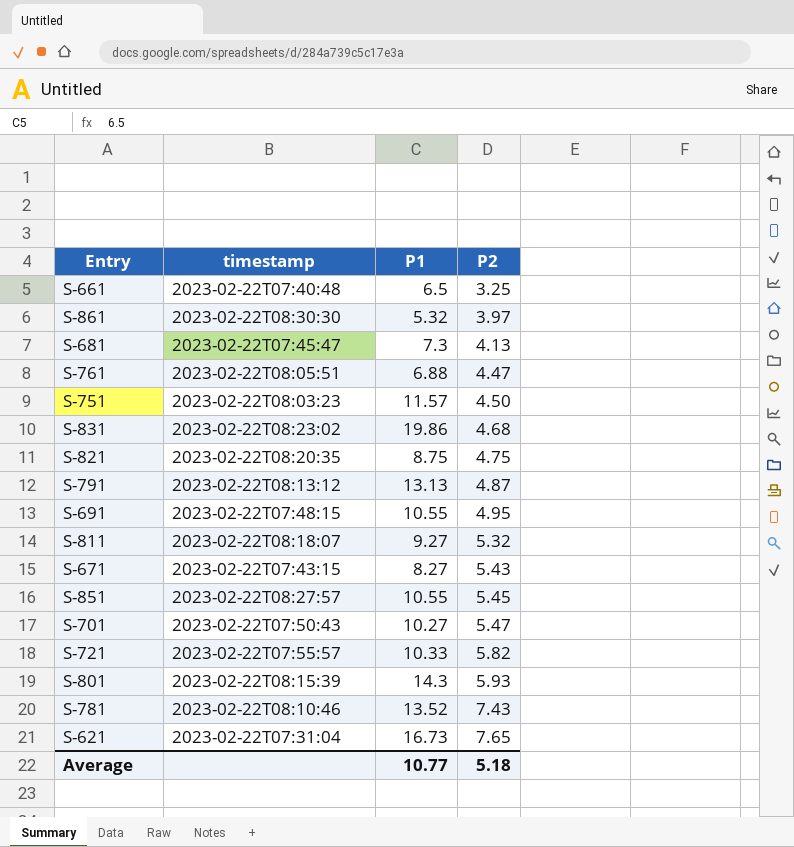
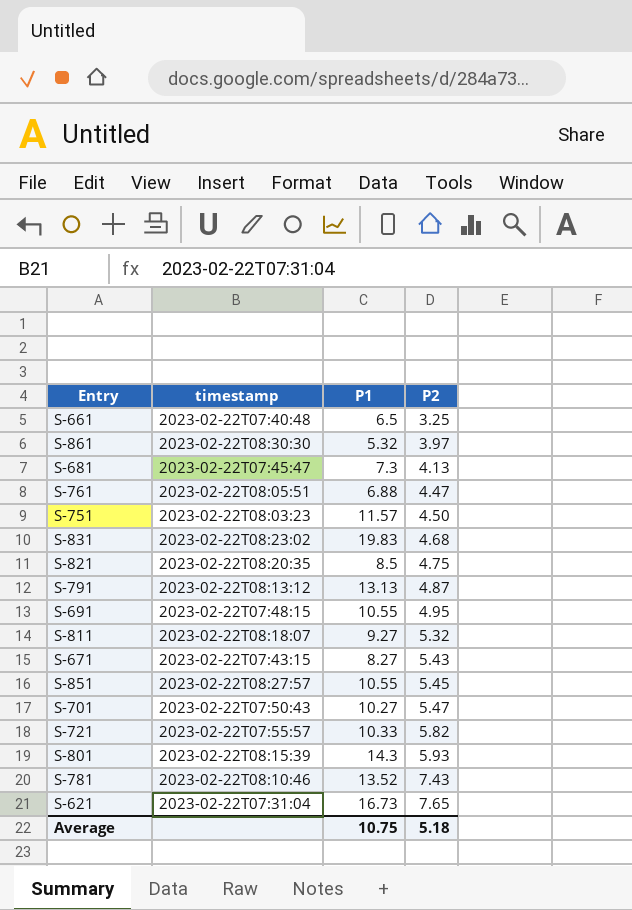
S-831 | P1: 19.86 -> 19.83
S-821 | P1: 8.75 -> 8.5
Average | P1: 10.77 -> 10.75

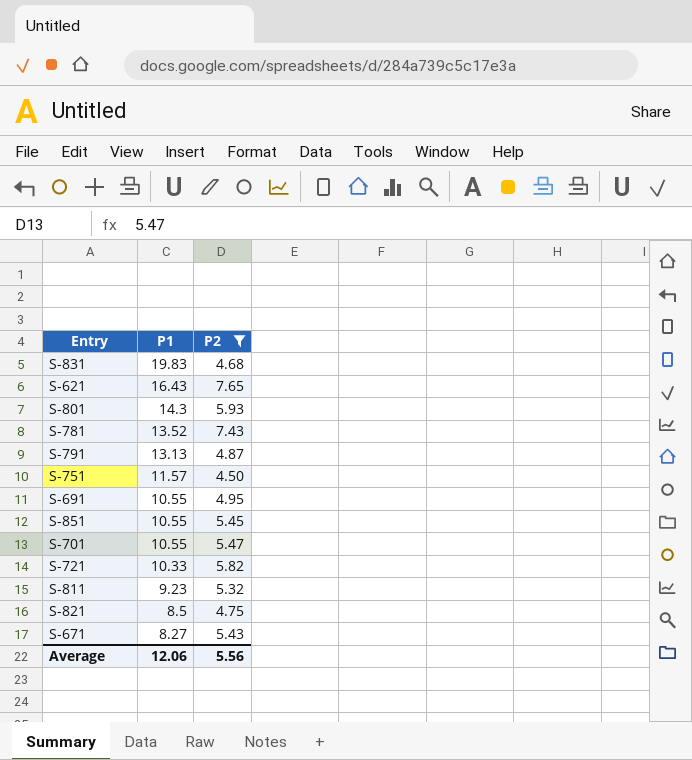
filter: none -> P2 >= 4.50
row order: P2 ascending -> P1 descending
column timestamp | position: 2 -> none
S-621 | P1: 16.73 -> 16.43
S-701 | P1: 10.27 -> 10.55
S-811 | P1: 9.27 -> 9.23
Average | P1: 10.75 -> 12.06
Average | P2: 5.18 -> 5.56

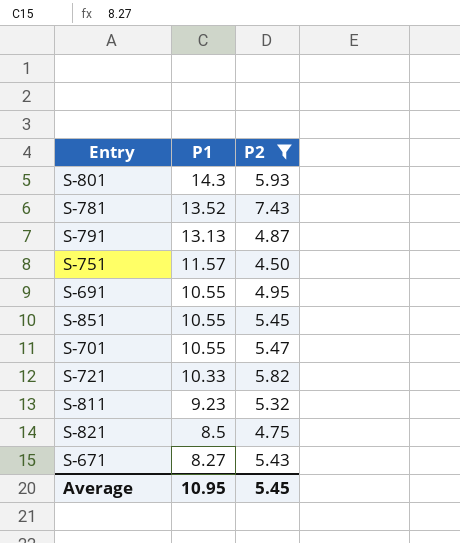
row S-831: 19.83 | 4.68 -> none
row S-621: 16.43 | 7.65 -> none
Average | P1: 12.06 -> 10.95
Average | P2: 5.56 -> 5.45

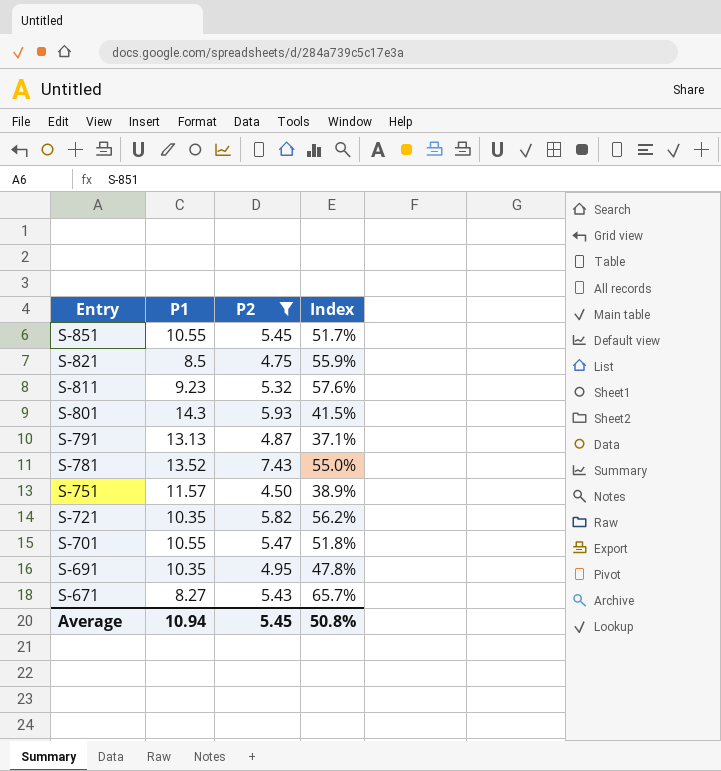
row order: P1 descending -> Entry descending
column Index | formula: none -> [P2] / [P1]
S-721 | P1: 10.33 -> 10.35
S-691 | P1: 10.55 -> 10.35
Average | P1: 10.95 -> 10.94

